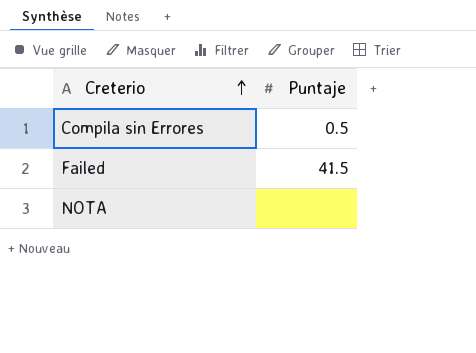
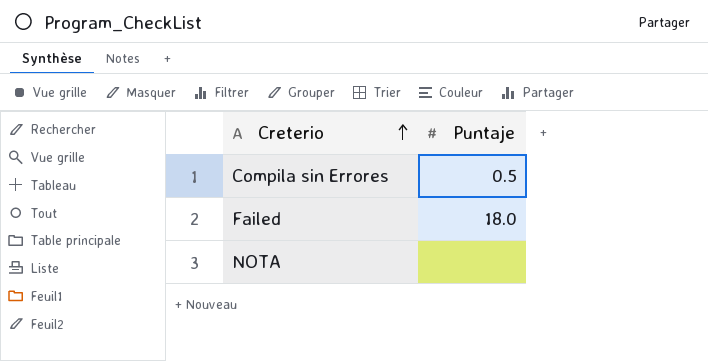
Failed | Puntaje: 41.5 -> 18.0

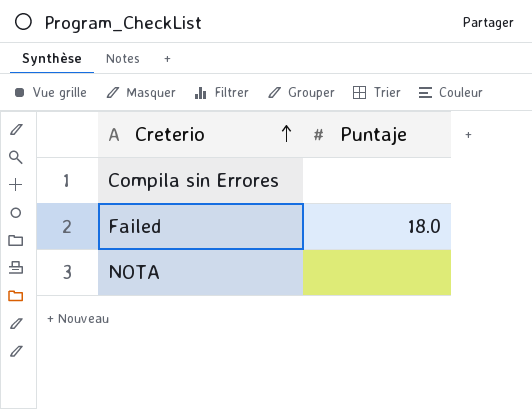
Compila sin Errores | Puntaje: 0.5 -> none

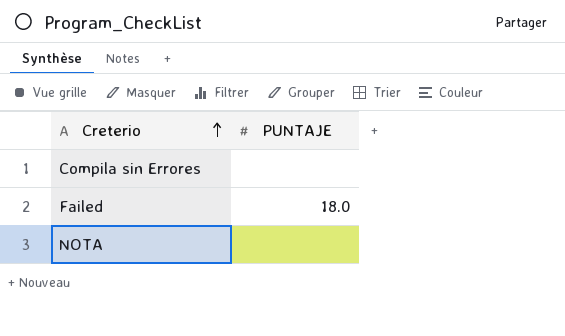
column name: Puntaje -> PUNTAJE

